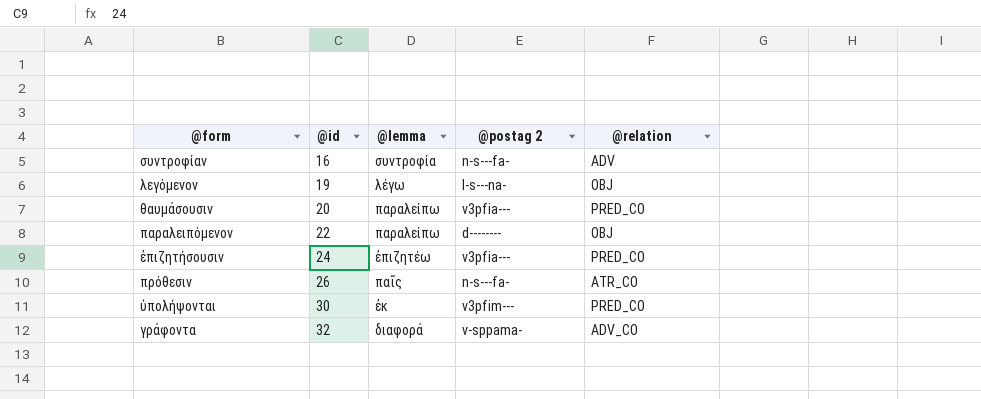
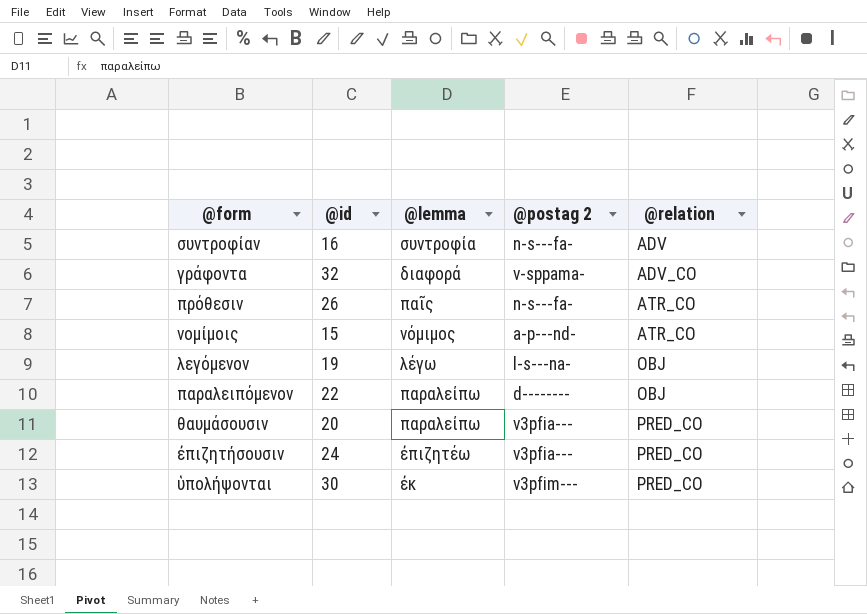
row order: @id ascending -> @relation ascending
row νομίμοις: none -> 15 | νόμιμος | a-p---nd- | ATR_CO

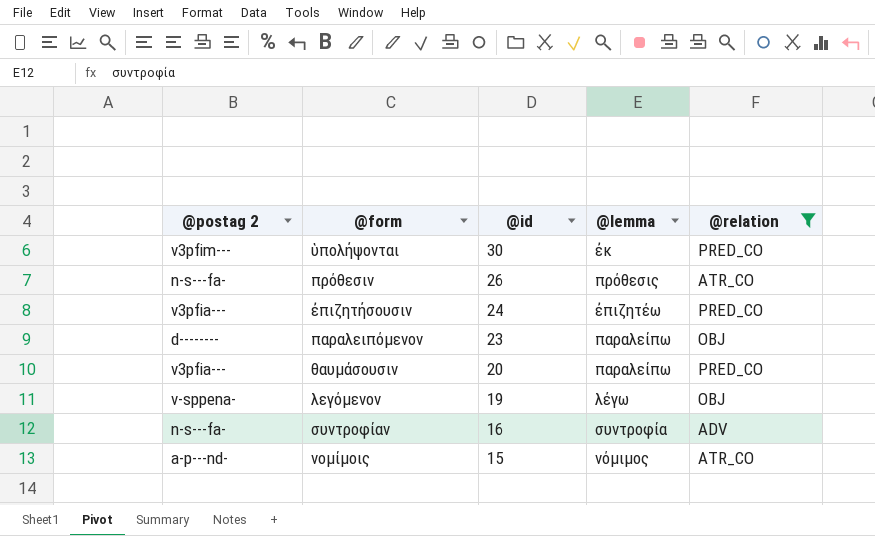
filter: none -> @relation != ADV_CO
row order: @relation ascending -> @id descending
column @postag 2 | position: 4 -> 1
πρόθεσιν | @lemma: παῖς -> πρόθεσις
παραλειπόμενον | @id: 22 -> 23
λεγόμενον | @postag 2: l-s---na- -> v-sppena-

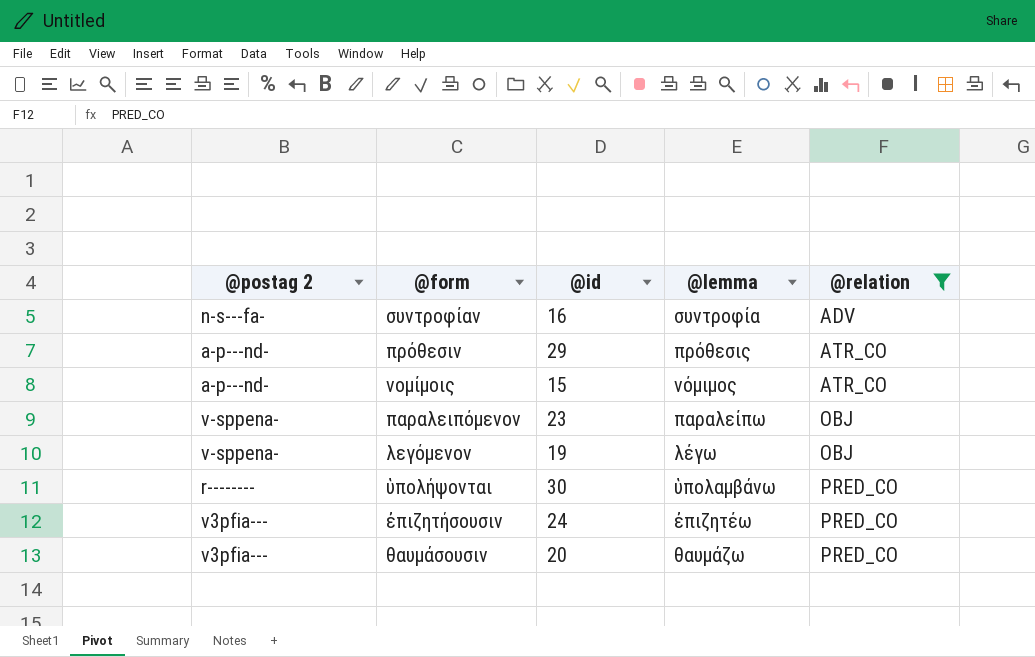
row order: @id descending -> @relation ascending
πρόθεσιν | @postag 2: n-s---fa- -> a-p---nd-
πρόθεσιν | @id: 26 -> 29
παραλειπόμενον | @postag 2: d-------- -> v-sppena-
ὑπολήψονται | @postag 2: v3pfim--- -> r--------
ὑπολήψονται | @lemma: ἐκ -> ὑπολαμβάνω
θαυμάσουσιν | @lemma: παραλείπω -> θαυμάζω

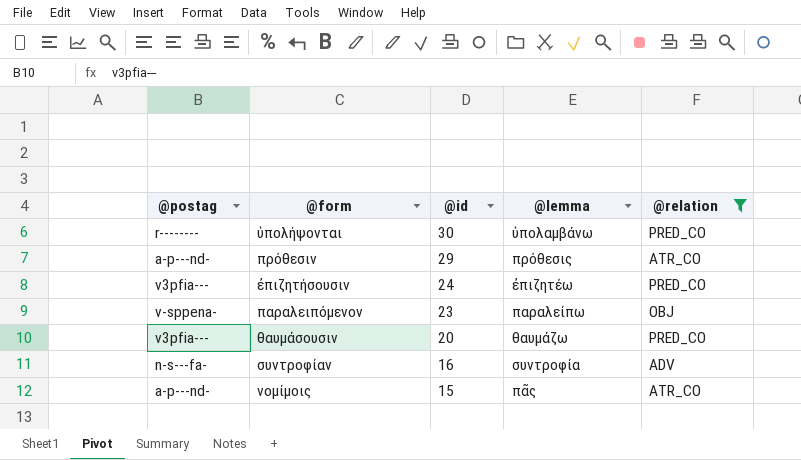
row order: @relation ascending -> @id descending
column name: @postag 2 -> @postag
row λεγόμενον: v-sppena- | 19 | λέγω | OBJ -> none
νομίμοις | @lemma: νόμιμος -> πᾶς

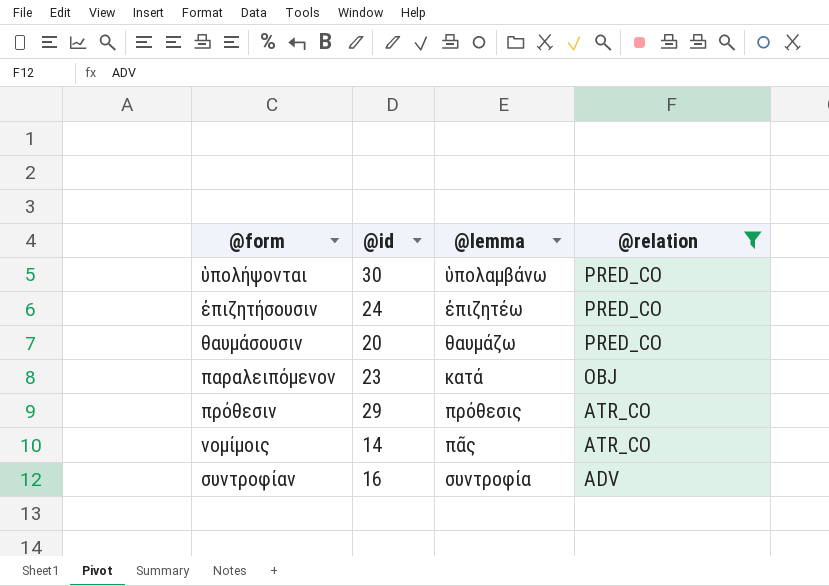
row order: @id descending -> @relation descending
column @postag | position: 1 -> none
παραλειπόμενον | @lemma: παραλείπω -> κατά
νομίμοις | @id: 15 -> 14

